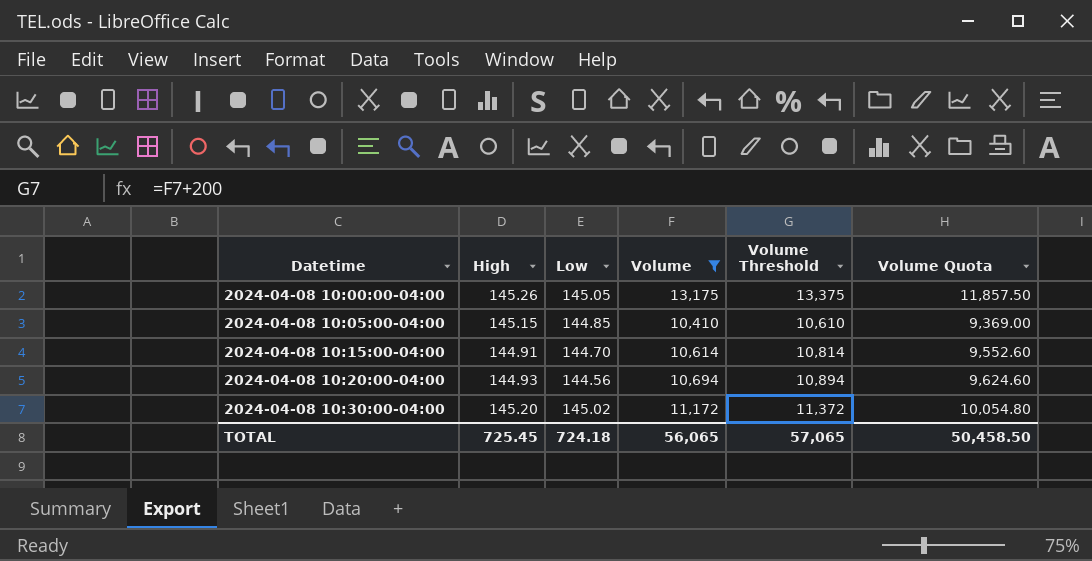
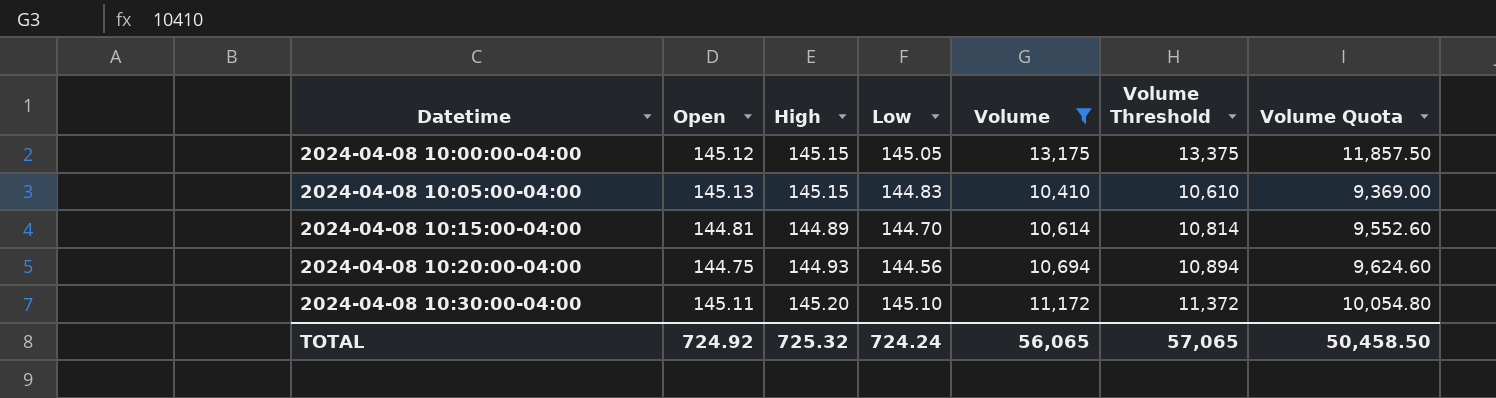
column Open | position: none -> 2
2024-04-08 10:00:00-04:00 | High: 145.26 -> 145.15
2024-04-08 10:05:00-04:00 | Low: 144.85 -> 144.83
2024-04-08 10:15:00-04:00 | High: 144.91 -> 144.89
2024-04-08 10:30:00-04:00 | Low: 145.02 -> 145.10
TOTAL | High: 725.45 -> 725.32
TOTAL | Low: 724.18 -> 724.24

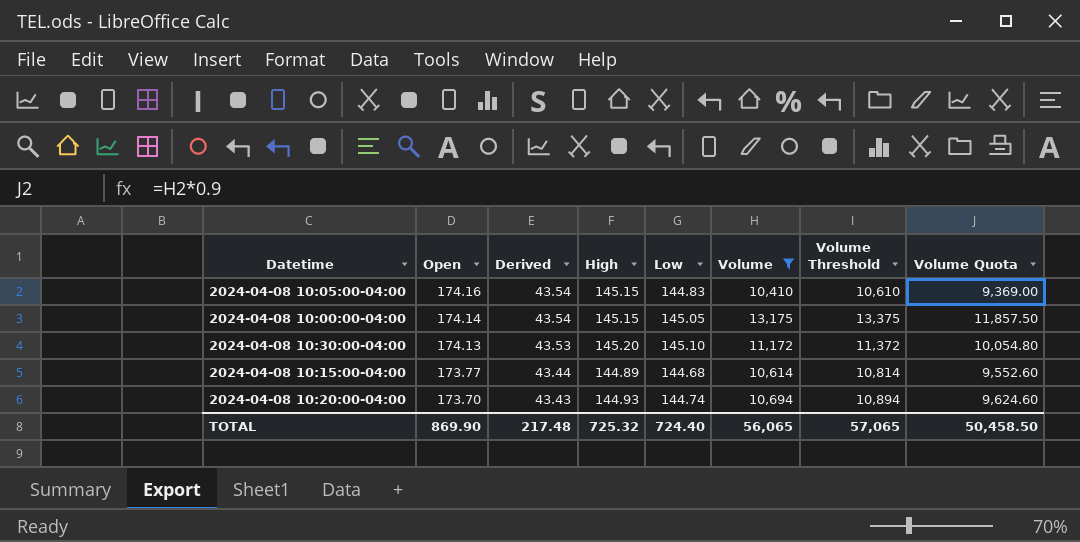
row order: Datetime ascending -> Open descending
column Derived | formula: none -> [Open] * 0.25
2024-04-08 10:05:00-04:00 | Open: 145.13 -> 174.16
2024-04-08 10:00:00-04:00 | Open: 145.12 -> 174.14
2024-04-08 10:30:00-04:00 | Open: 145.11 -> 174.13
2024-04-08 10:15:00-04:00 | Open: 144.81 -> 173.77
2024-04-08 10:15:00-04:00 | Low: 144.70 -> 144.68
2024-04-08 10:20:00-04:00 | Open: 144.75 -> 173.70
2024-04-08 10:20:00-04:00 | Low: 144.56 -> 144.74
TOTAL | Open: 724.92 -> 869.90
TOTAL | Low: 724.24 -> 724.40

